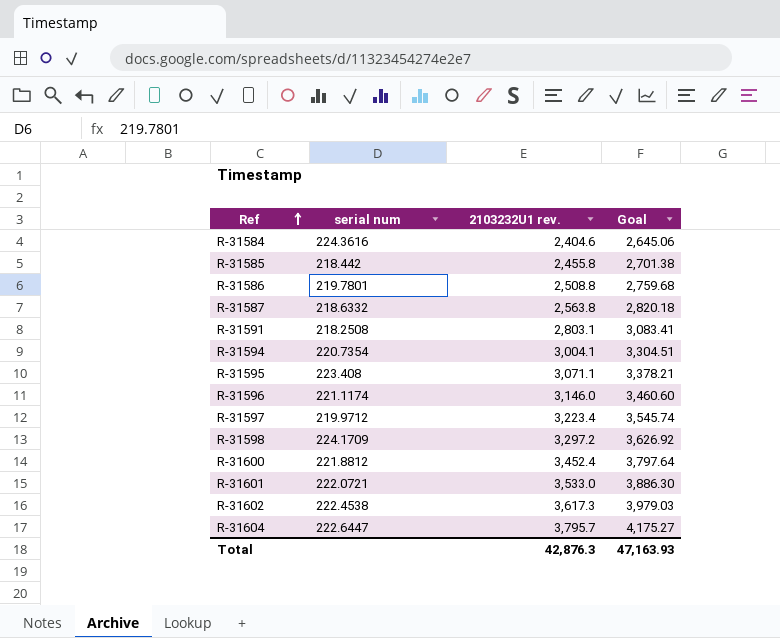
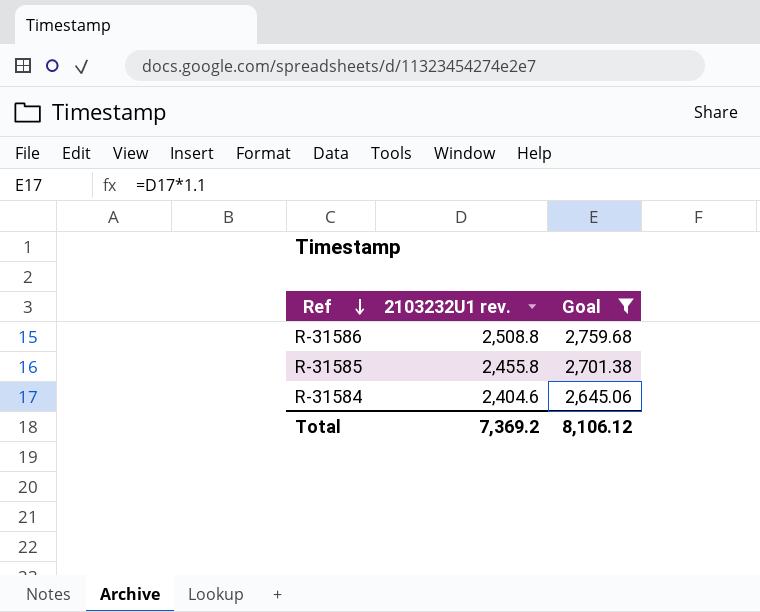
filter: none -> Goal <= 2,759.68
row order: Ref ascending -> Ref descending
column serial num | position: 2 -> none
Total | 2103232U1 rev.: 42,876.3 -> 7,369.2
Total | Goal: 47,163.93 -> 8,106.12

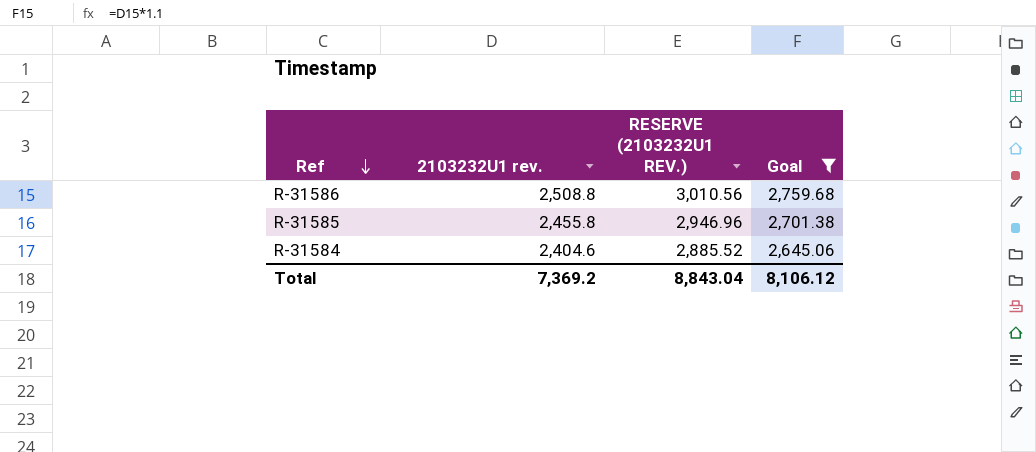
column RESERVE (2103232U1 REV.) | formula: none -> [2103232U1 rev.] * 1.2

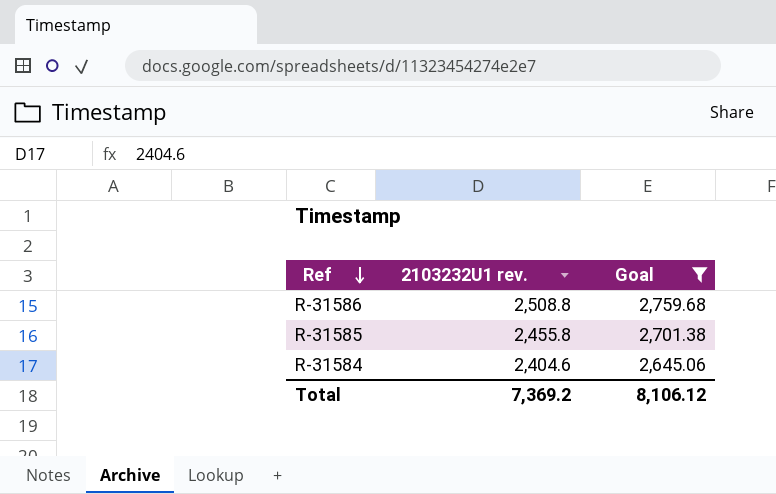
column RESERVE (2103232U1 REV.) | formula: [2103232U1 rev.] * 1.2 -> none

